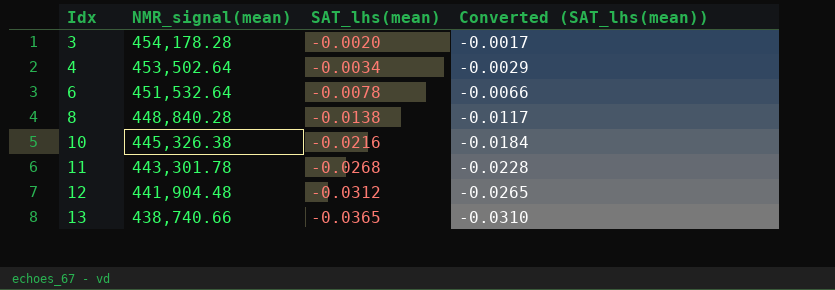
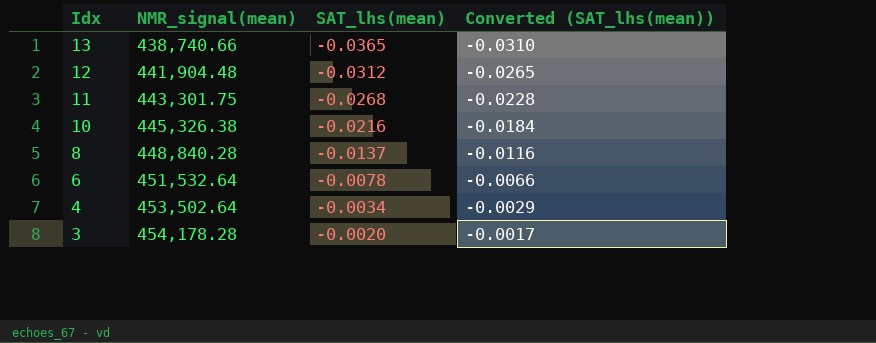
row order: Idx ascending -> Idx descending
11 | NMR_signal(mean): 443,301.78 -> 443,301.75
8 | SAT_lhs(mean): -0.0138 -> -0.0137
8 | Converted (SAT_lhs(mean)): -0.0117 -> -0.0116

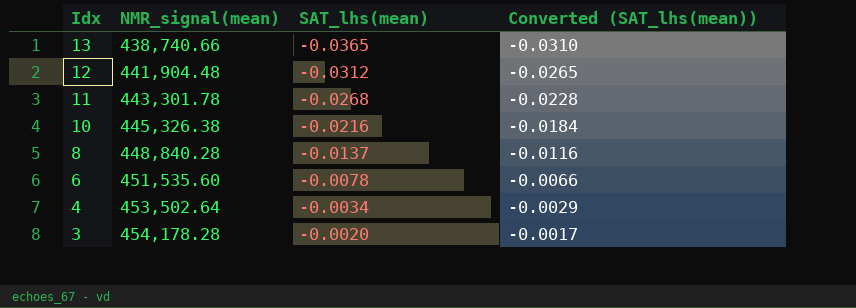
11 | NMR_signal(mean): 443,301.75 -> 443,301.78
6 | NMR_signal(mean): 451,532.64 -> 451,535.60

